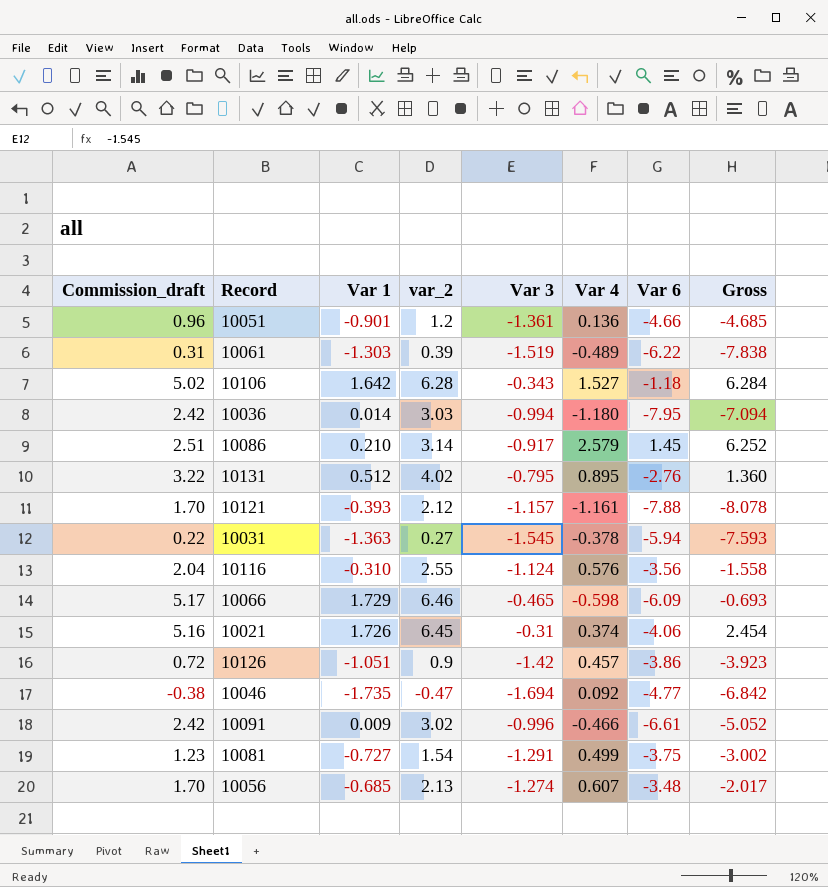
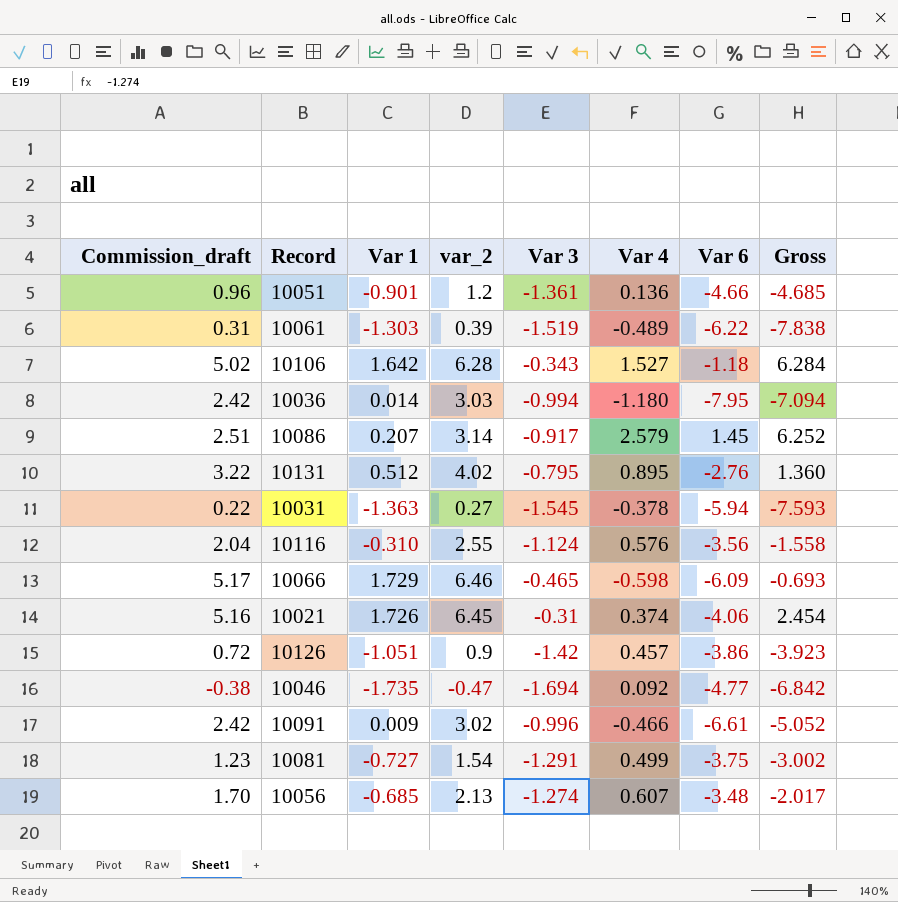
row 10121: 1.70 | -0.393 | 2.12 | -1.157 | -1.161 | -7.88 | -8.078 -> none
10086 | Var 1: 0.210 -> 0.207

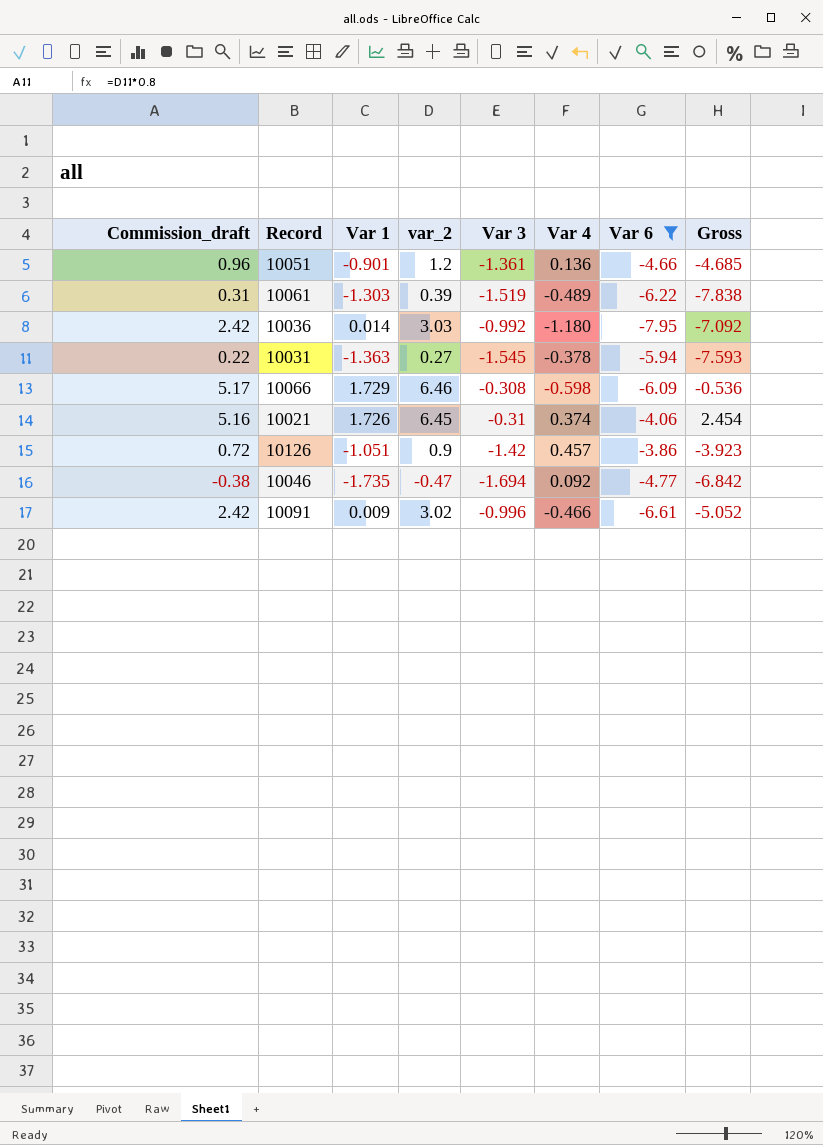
filter: none -> Var 6 <= -3.86
10036 | Var 3: -0.994 -> -0.992
10036 | Gross: -7.094 -> -7.092
10066 | Var 3: -0.465 -> -0.308
10066 | Gross: -0.693 -> -0.536

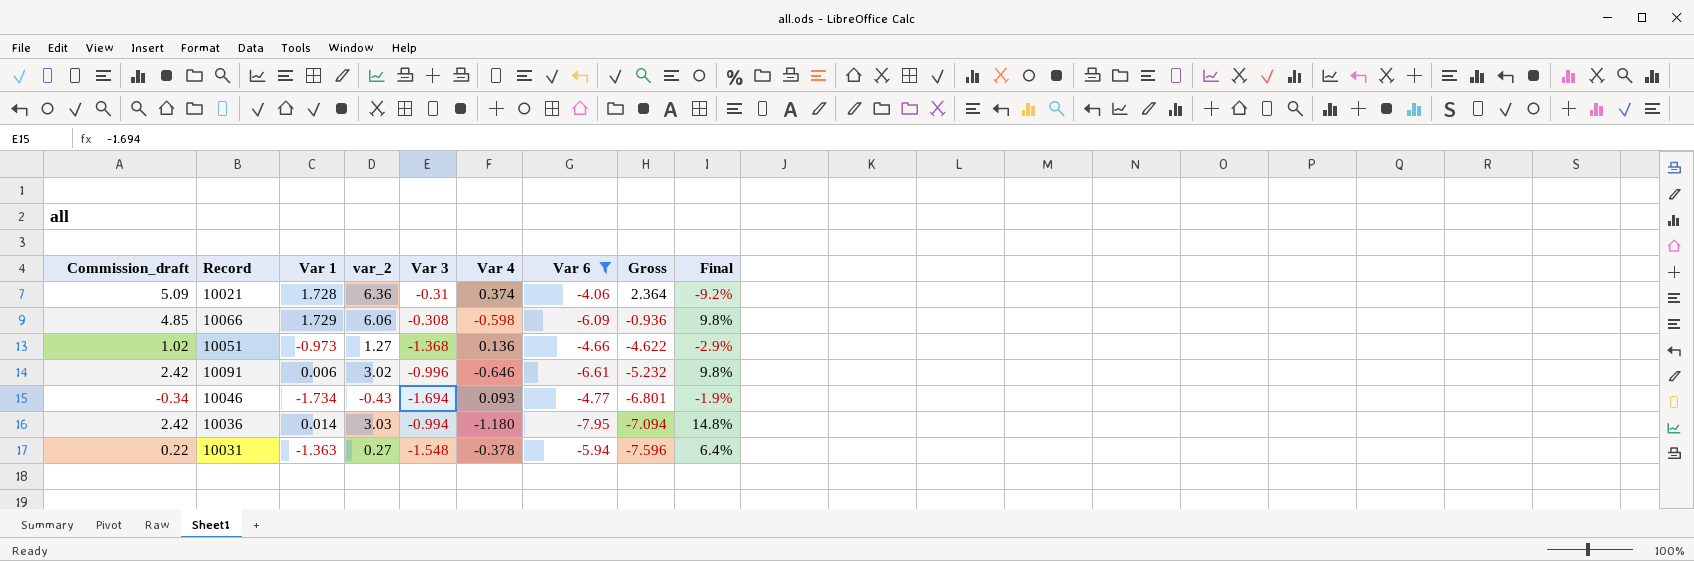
row order: none -> Gross descending
column Final | formula: none -> [Var 4] / [Var 6]
row 10061: 0.31 | -1.303 | 0.39 | -1.519 | -0.489 | -6.22 | -7.838 -> none
row 10126: 0.72 | -1.051 | 0.9 | -1.42 | 0.457 | -3.86 | -3.923 -> none
10021 | Commission_draft: 5.16 -> 5.09
10021 | Var 1: 1.726 -> 1.728
10021 | var_2: 6.45 -> 6.36
10021 | Gross: 2.454 -> 2.364
10066 | Commission_draft: 5.17 -> 4.85
10066 | var_2: 6.46 -> 6.06
10066 | Gross: -0.536 -> -0.936
10051 | Commission_draft: 0.96 -> 1.02
10051 | Var 1: -0.901 -> -0.973
10051 | var_2: 1.2 -> 1.27
10051 | Var 3: -1.361 -> -1.368
10051 | Gross: -4.685 -> -4.622
10091 | Var 1: 0.009 -> 0.006
10091 | Var 4: -0.466 -> -0.646
10091 | Gross: -5.052 -> -5.232
10046 | Commission_draft: -0.38 -> -0.34
10046 | Var 1: -1.735 -> -1.734
10046 | var_2: -0.47 -> -0.43
10046 | Var 4: 0.092 -> 0.093
10046 | Gross: -6.842 -> -6.801
10036 | Var 3: -0.992 -> -0.994
10036 | Gross: -7.092 -> -7.094
10031 | Var 3: -1.545 -> -1.548
10031 | Gross: -7.593 -> -7.596

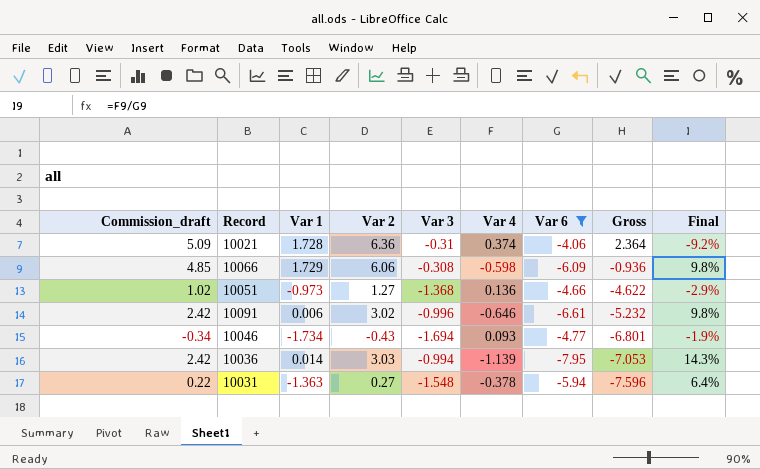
column name: var_2 -> Var 2
10036 | Var 4: -1.180 -> -1.139
10036 | Gross: -7.094 -> -7.053
10036 | Final: 14.8% -> 14.3%

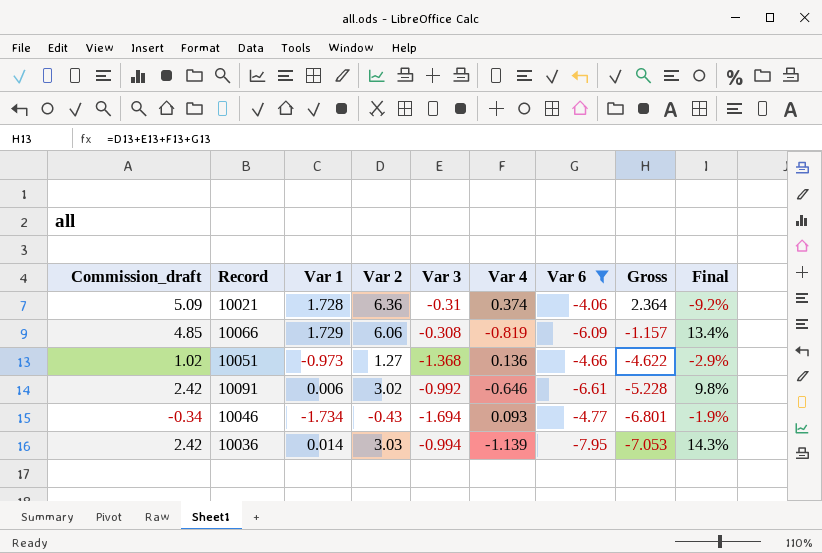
row 10031: 0.22 | -1.363 | 0.27 | -1.548 | -0.378 | -5.94 | -7.596 | 6.4% -> none
10066 | Var 4: -0.598 -> -0.819
10066 | Gross: -0.936 -> -1.157
10066 | Final: 9.8% -> 13.4%
10091 | Var 3: -0.996 -> -0.992
10091 | Gross: -5.232 -> -5.228

